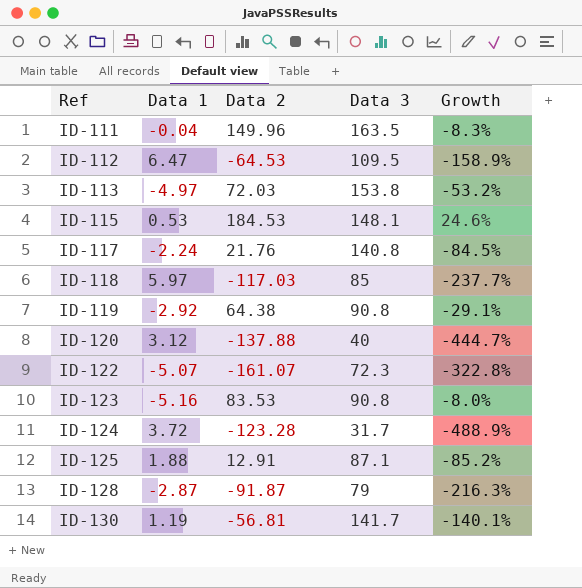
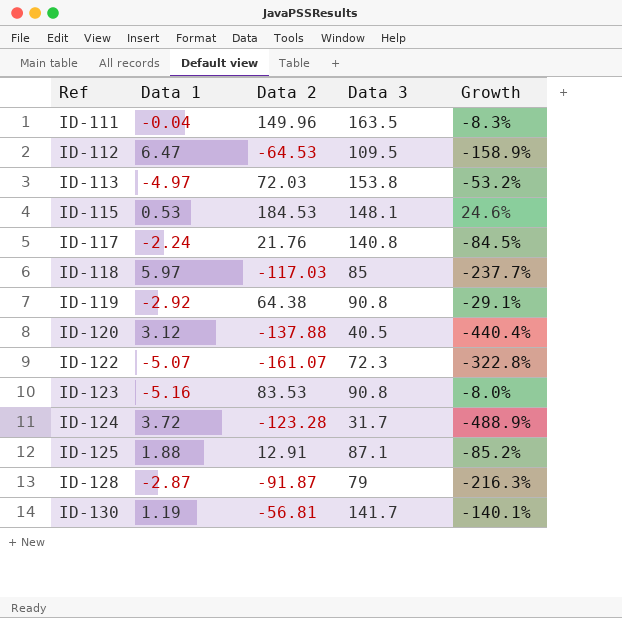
ID-120 | Data 3: 40 -> 40.5
ID-120 | Growth: -444.7% -> -440.4%

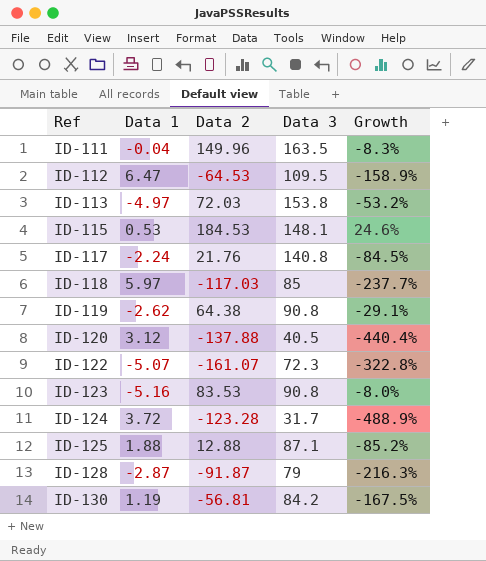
ID-119 | Data 1: -2.92 -> -2.62
ID-125 | Data 2: 12.91 -> 12.88
ID-130 | Data 3: 141.7 -> 84.2
ID-130 | Growth: -140.1% -> -167.5%

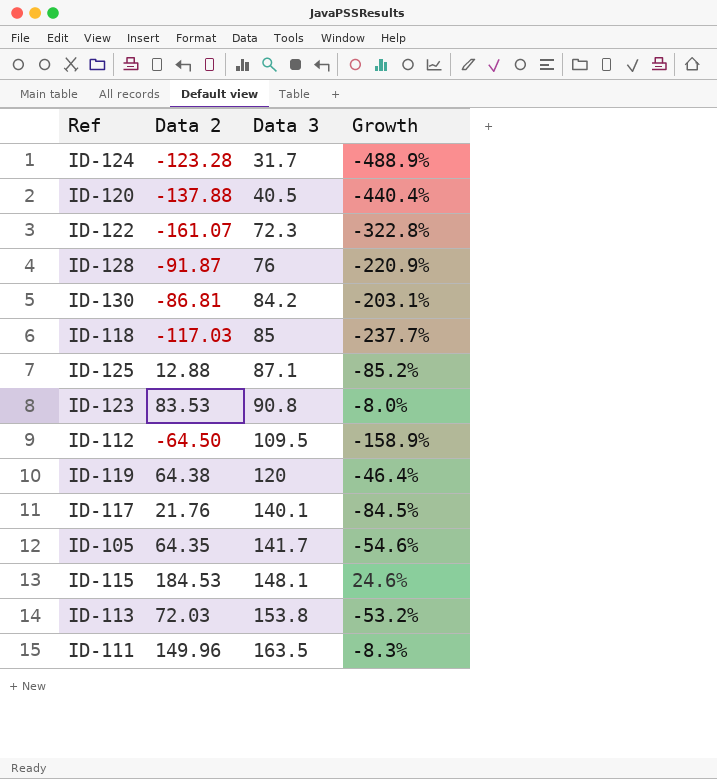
row order: Ref ascending -> Data 3 ascending
column Data 1 | position: 2 -> none
ID-128 | Data 3: 79 -> 76
ID-128 | Growth: -216.3% -> -220.9%
ID-130 | Data 2: -56.81 -> -86.81
ID-130 | Growth: -167.5% -> -203.1%
ID-112 | Data 2: -64.53 -> -64.50
ID-119 | Data 3: 90.8 -> 120
ID-119 | Growth: -29.1% -> -46.4%
ID-117 | Data 3: 140.8 -> 140.1
row ID-105: none -> 64.35 | 141.7 | -54.6%

